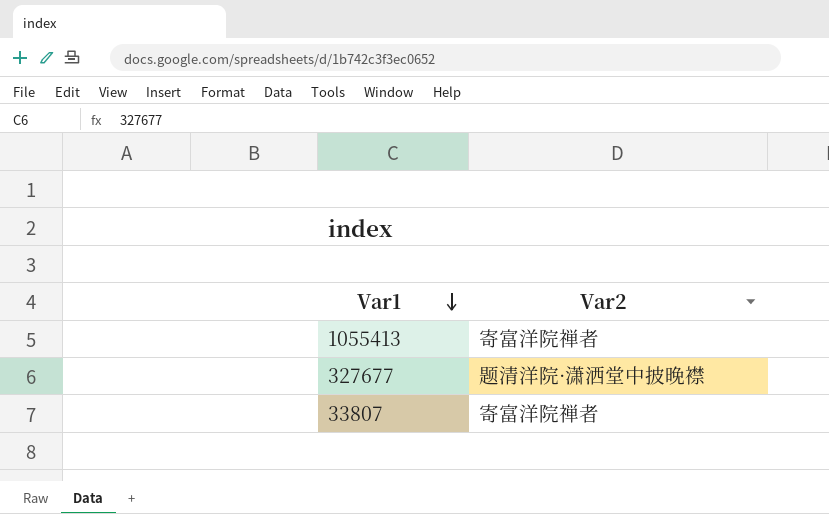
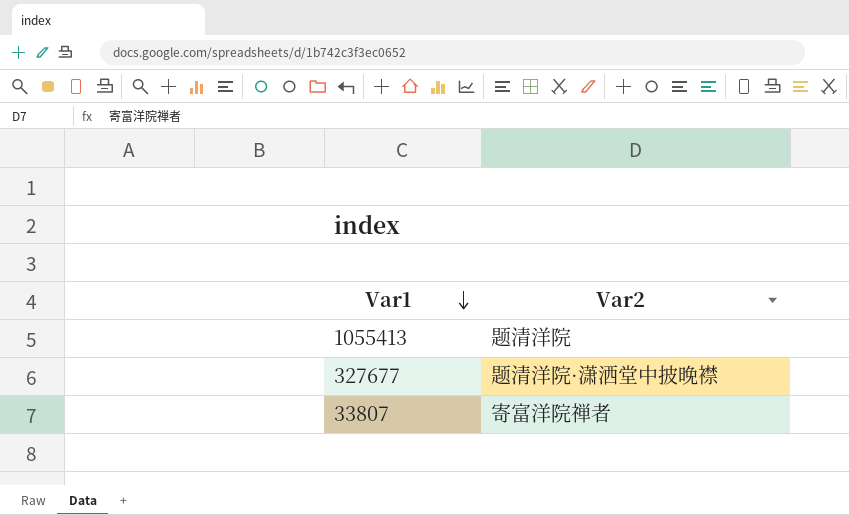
1055413 | Var2: 寄富洋院禅者 -> 题清洋院

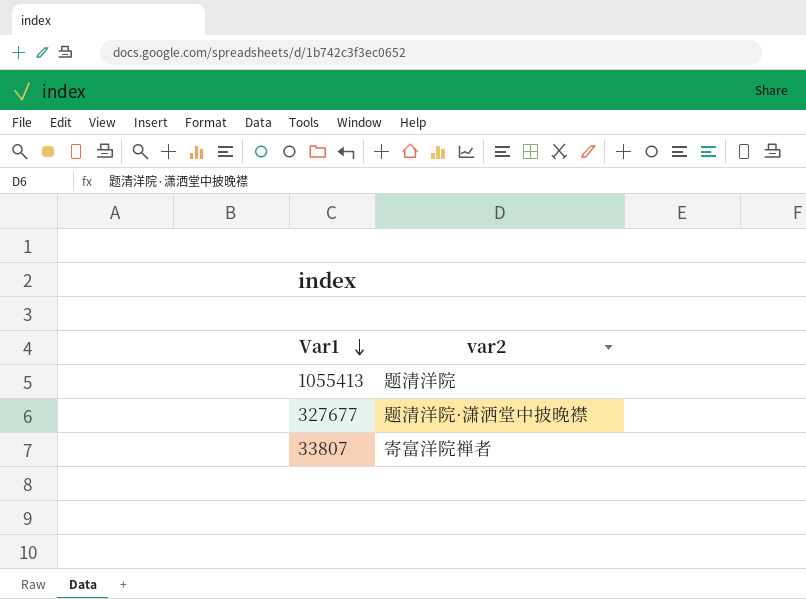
column name: Var2 -> var2

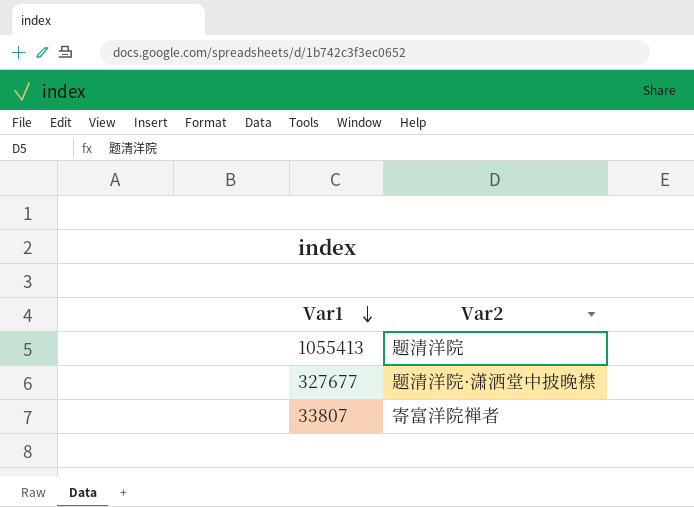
column name: var2 -> Var2

